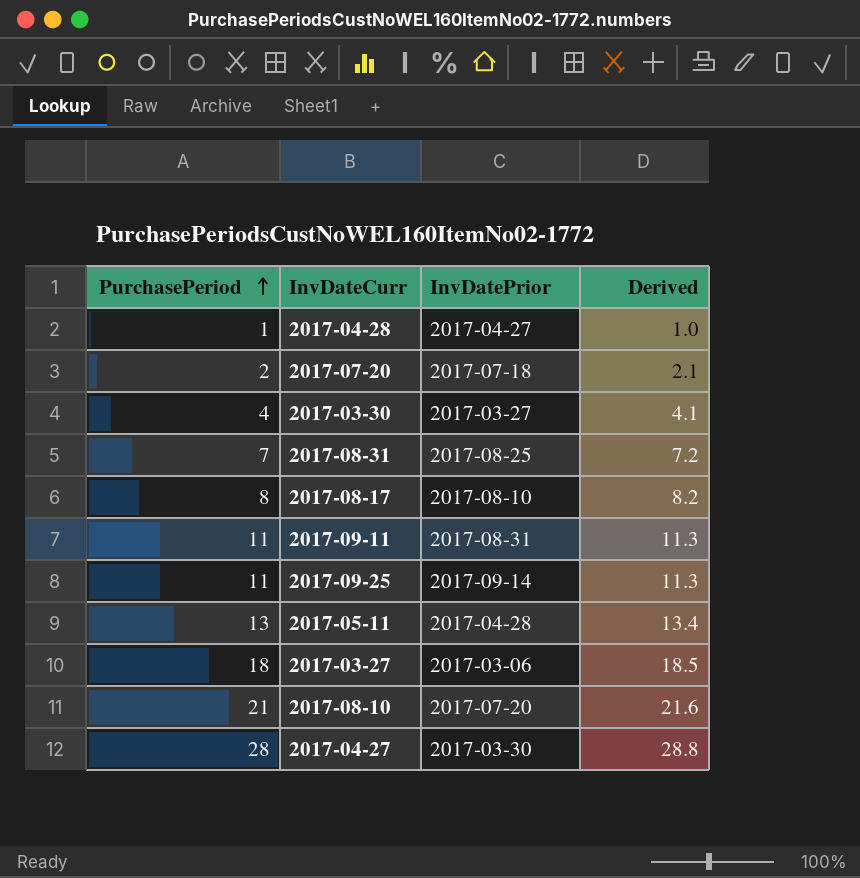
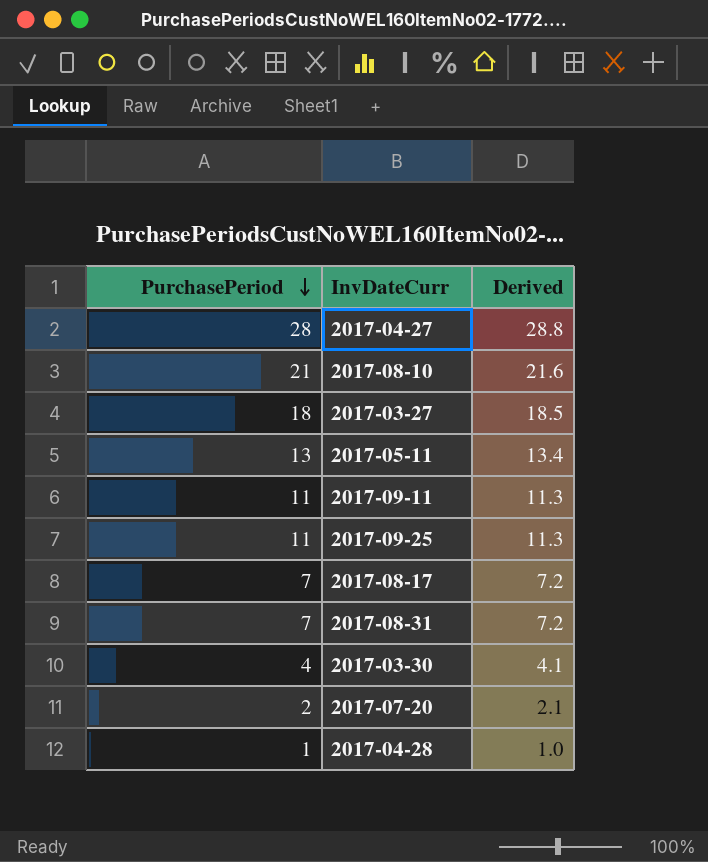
row order: PurchasePeriod ascending -> PurchasePeriod descending
column InvDatePrior | position: 3 -> none
2017-08-17 | PurchasePeriod: 8 -> 7
2017-08-17 | Derived: 8.2 -> 7.2

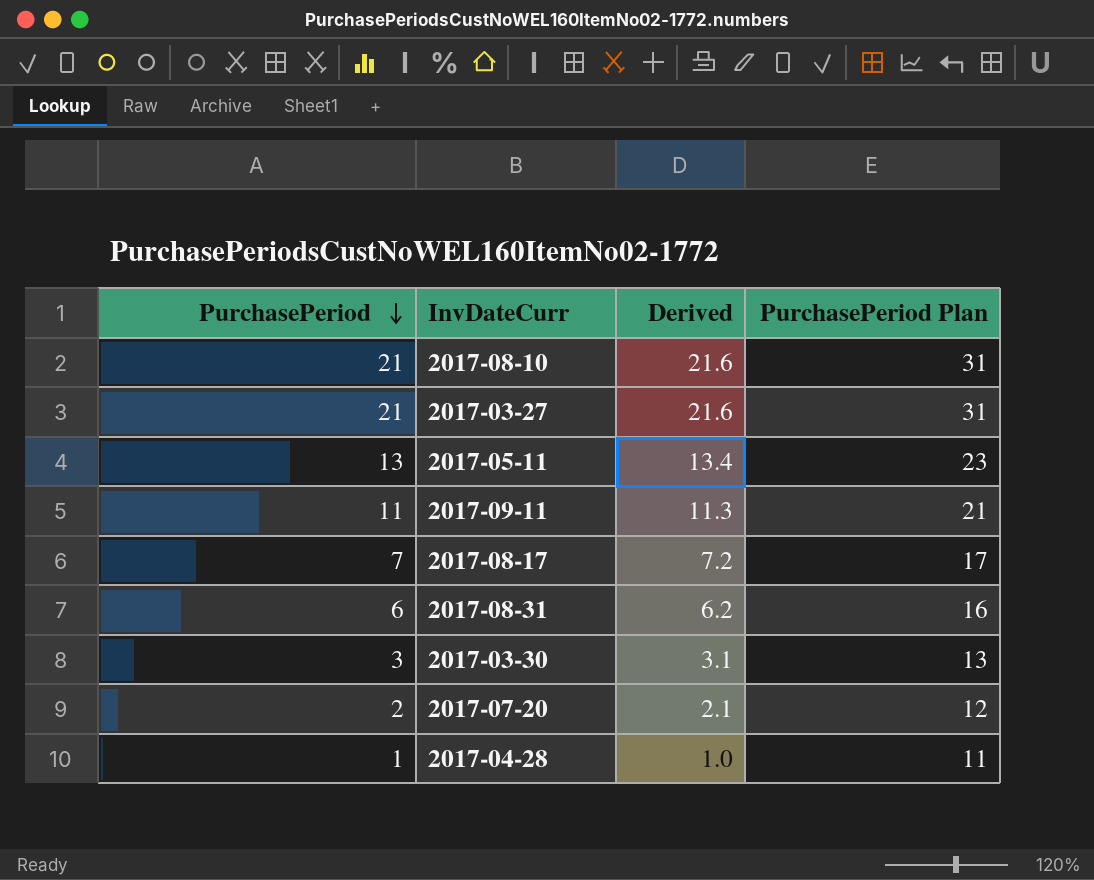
column PurchasePeriod Plan | formula: none -> [PurchasePeriod] + 10
row 2017-04-27: 28 | 28.8 -> none
row 2017-09-25: 11 | 11.3 -> none
2017-03-27 | PurchasePeriod: 18 -> 21
2017-03-27 | Derived: 18.5 -> 21.6
2017-08-31 | PurchasePeriod: 7 -> 6
2017-08-31 | Derived: 7.2 -> 6.2
2017-03-30 | PurchasePeriod: 4 -> 3
2017-03-30 | Derived: 4.1 -> 3.1

